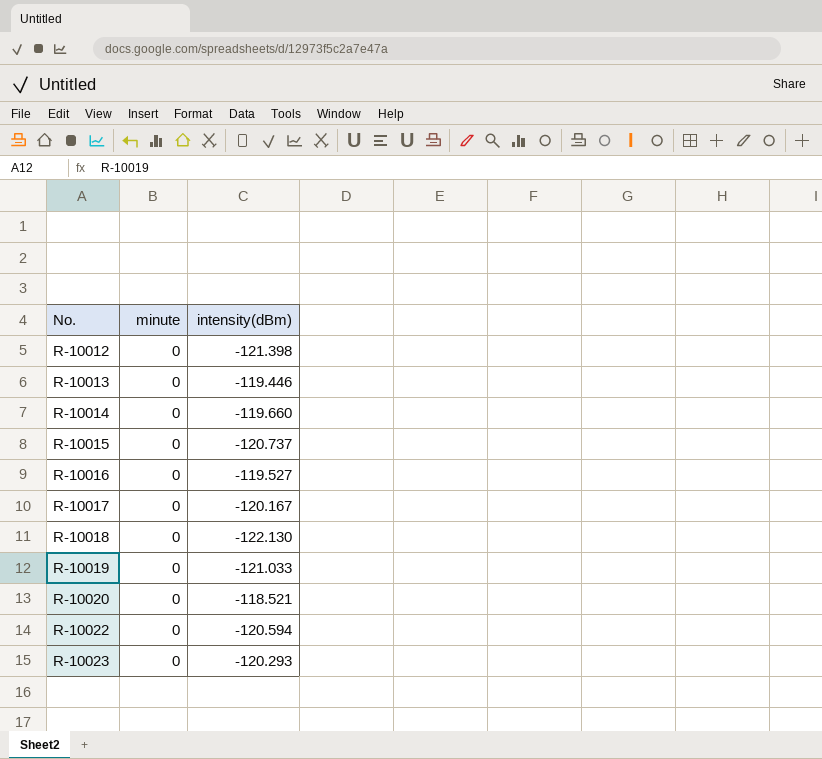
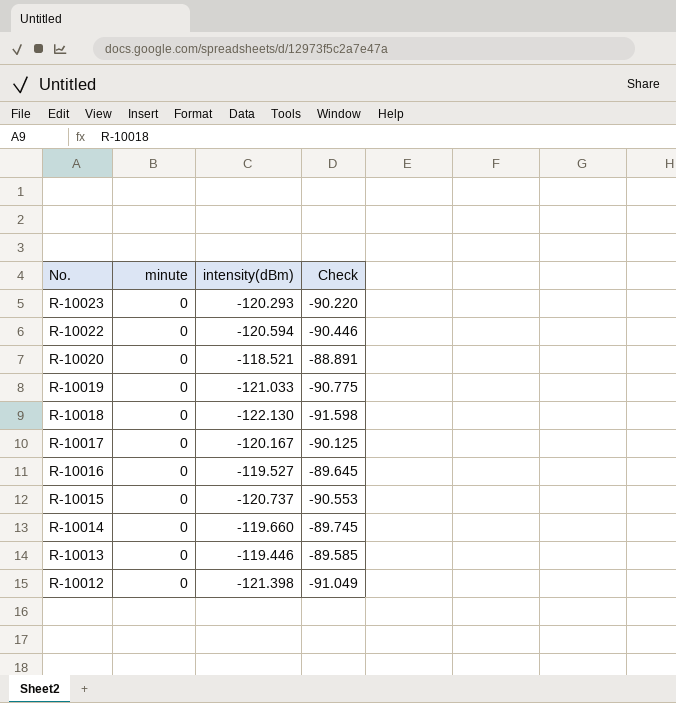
row order: No. ascending -> No. descending
column Check | formula: none -> [intensity(dBm)] * 0.75

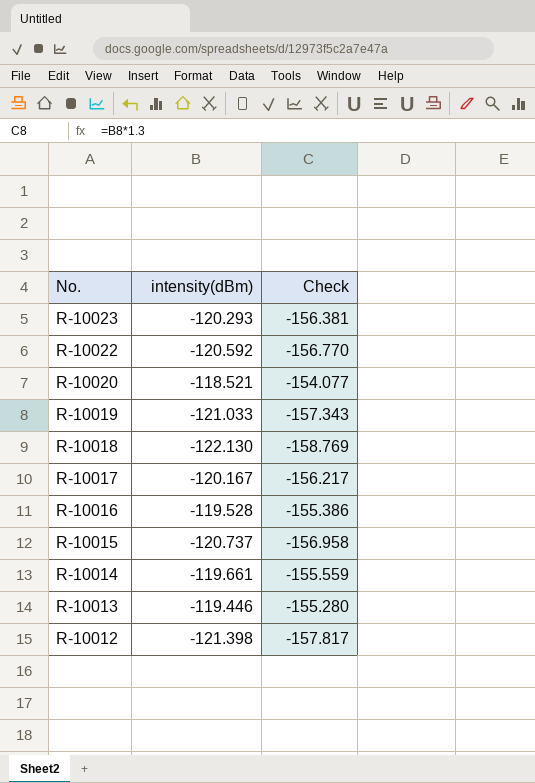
column minute | position: 2 -> none
column Check | formula: [intensity(dBm)] * 0.75 -> [intensity(dBm)] * 1.3
R-10022 | intensity(dBm): -120.594 -> -120.592
R-10016 | intensity(dBm): -119.527 -> -119.528
R-10014 | intensity(dBm): -119.660 -> -119.661

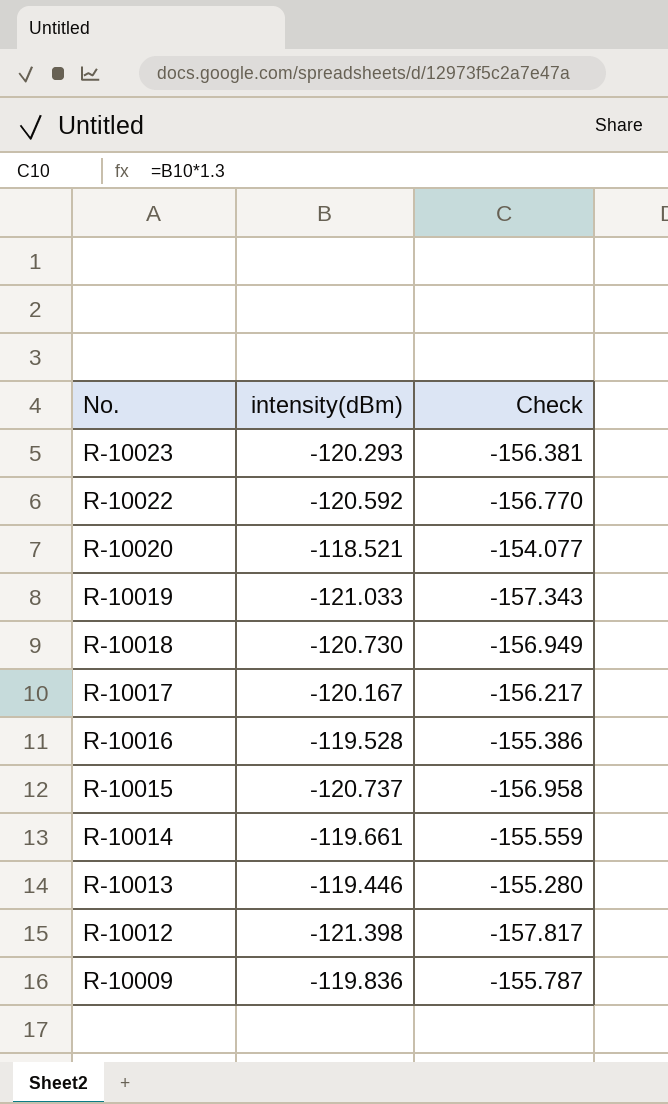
R-10018 | intensity(dBm): -122.130 -> -120.730
R-10018 | Check: -158.769 -> -156.949
row R-10009: none -> -119.836 | -155.787

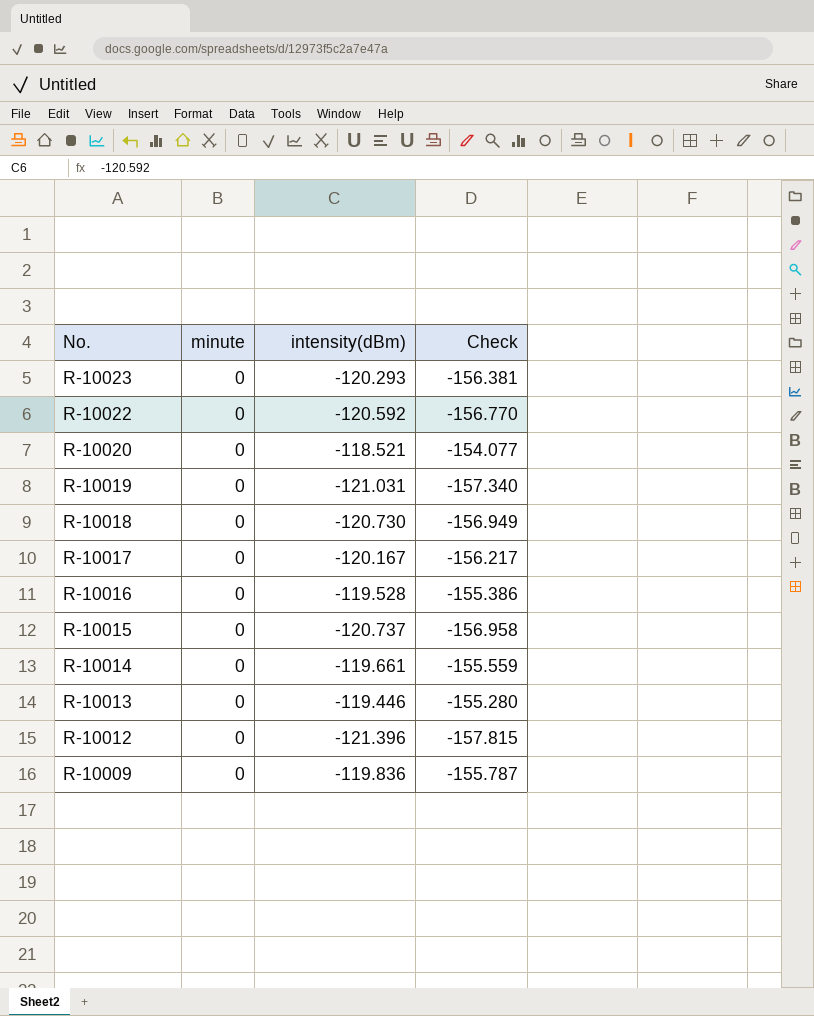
column minute | position: none -> 2
R-10019 | intensity(dBm): -121.033 -> -121.031
R-10019 | Check: -157.343 -> -157.340
R-10012 | intensity(dBm): -121.398 -> -121.396
R-10012 | Check: -157.817 -> -157.815

